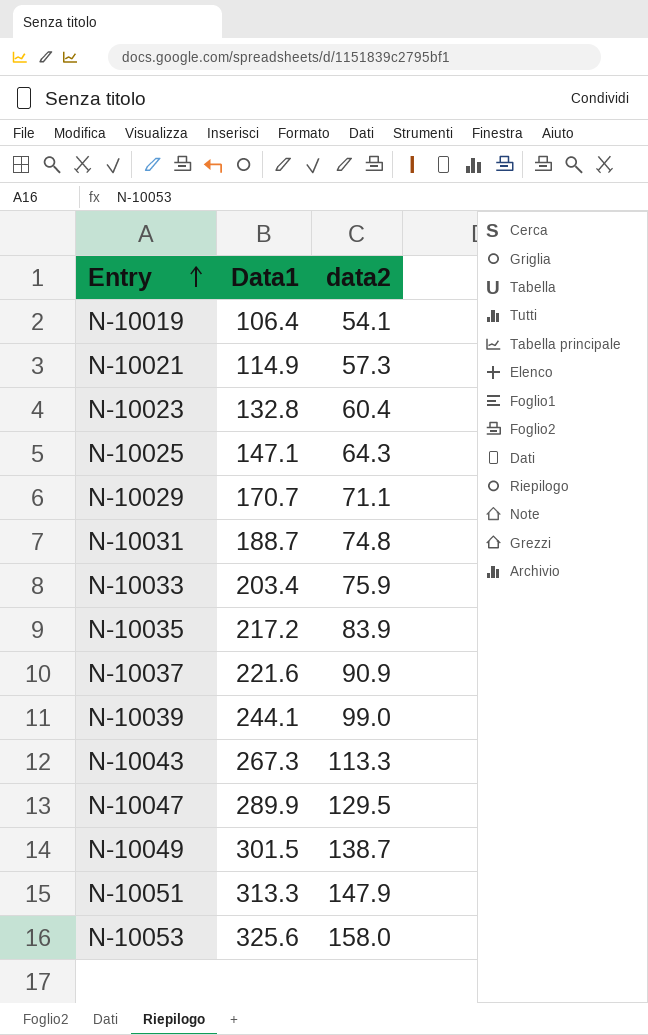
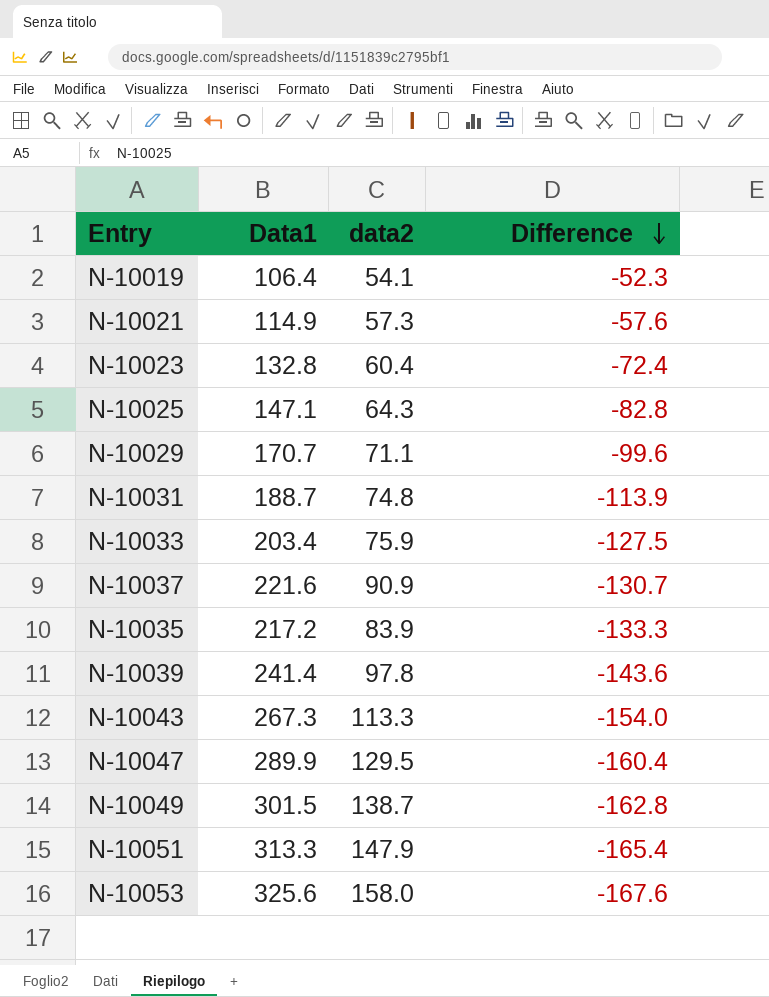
row order: Entry ascending -> Difference descending
column Difference | formula: none -> [data2] - [Data1]
N-10039 | Data1: 244.1 -> 241.4
N-10039 | data2: 99.0 -> 97.8

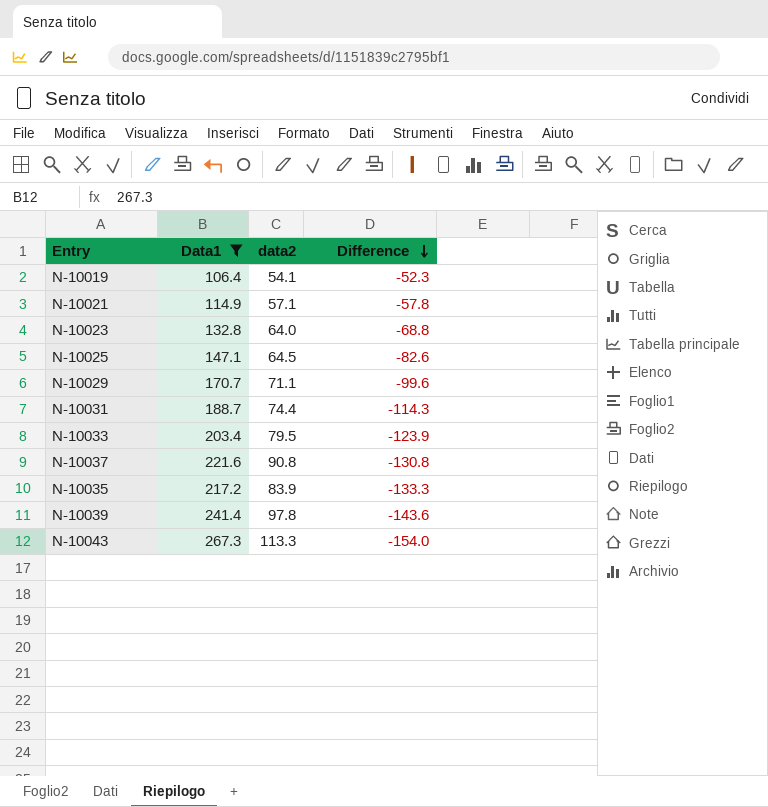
filter: none -> Data1 <= 267.3
N-10021 | data2: 57.3 -> 57.1
N-10021 | Difference: -57.6 -> -57.8
N-10023 | data2: 60.4 -> 64.0
N-10023 | Difference: -72.4 -> -68.8
N-10025 | data2: 64.3 -> 64.5
N-10025 | Difference: -82.8 -> -82.6
N-10031 | data2: 74.8 -> 74.4
N-10031 | Difference: -113.9 -> -114.3
N-10033 | data2: 75.9 -> 79.5
N-10033 | Difference: -127.5 -> -123.9
N-10037 | data2: 90.9 -> 90.8
N-10037 | Difference: -130.7 -> -130.8

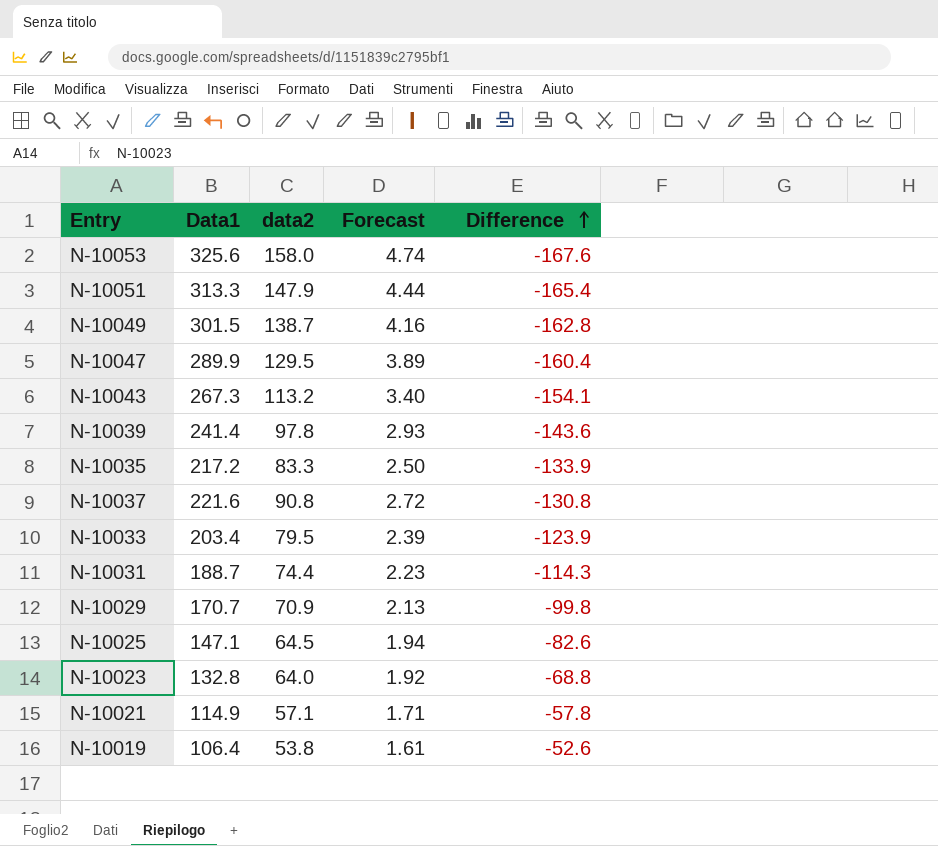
filter: Data1 <= 267.3 -> none
row order: Difference descending -> Difference ascending
column Forecast | formula: none -> [data2] * 0.03
N-10043 | data2: 113.3 -> 113.2
N-10043 | Difference: -154.0 -> -154.1
N-10035 | data2: 83.9 -> 83.3
N-10035 | Difference: -133.3 -> -133.9
N-10029 | data2: 71.1 -> 70.9
N-10029 | Difference: -99.6 -> -99.8
N-10019 | data2: 54.1 -> 53.8
N-10019 | Difference: -52.3 -> -52.6

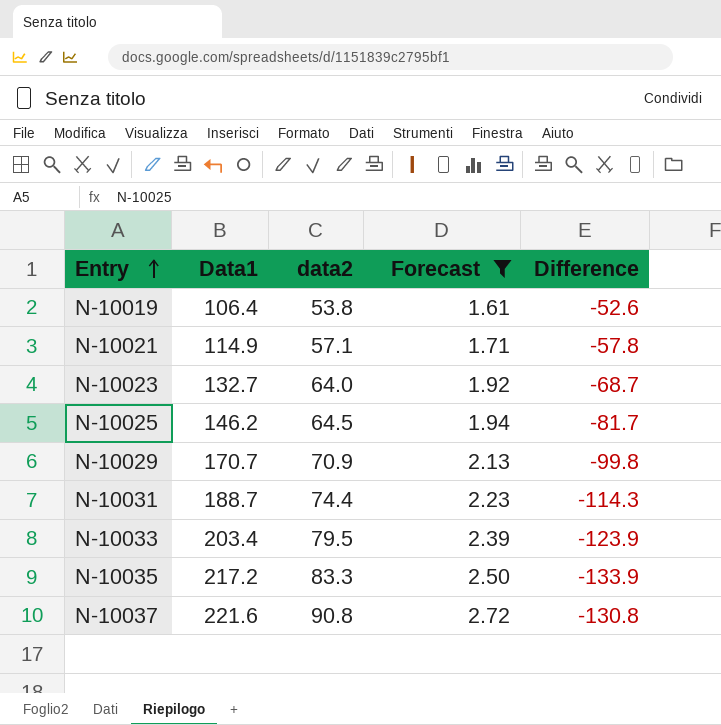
filter: none -> Forecast <= 2.72
row order: Difference ascending -> Entry ascending
N-10023 | Data1: 132.8 -> 132.7
N-10023 | Difference: -68.8 -> -68.7
N-10025 | Data1: 147.1 -> 146.2
N-10025 | Difference: -82.6 -> -81.7

